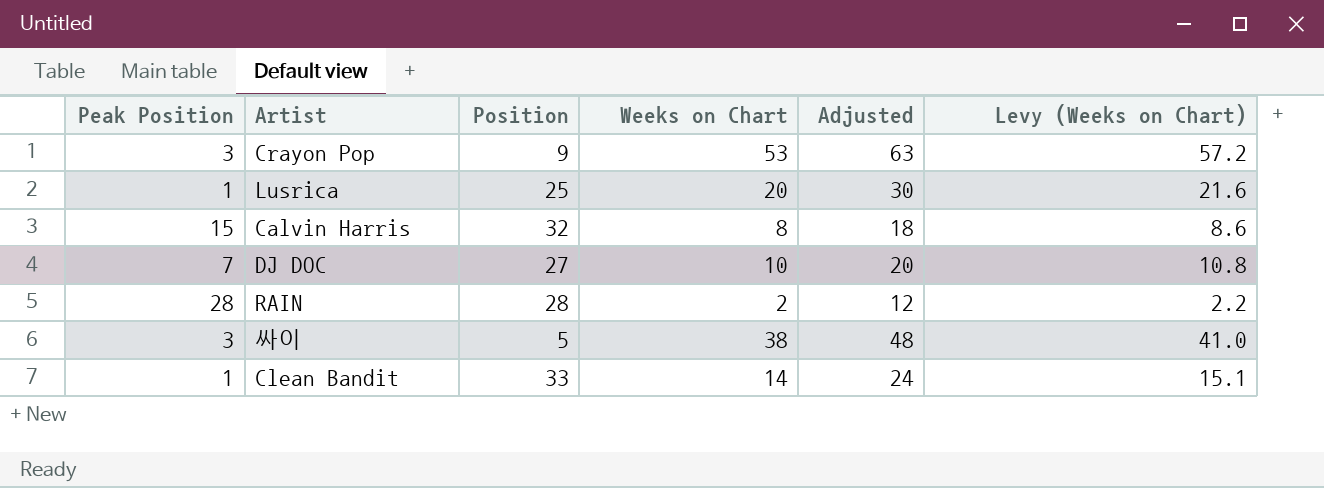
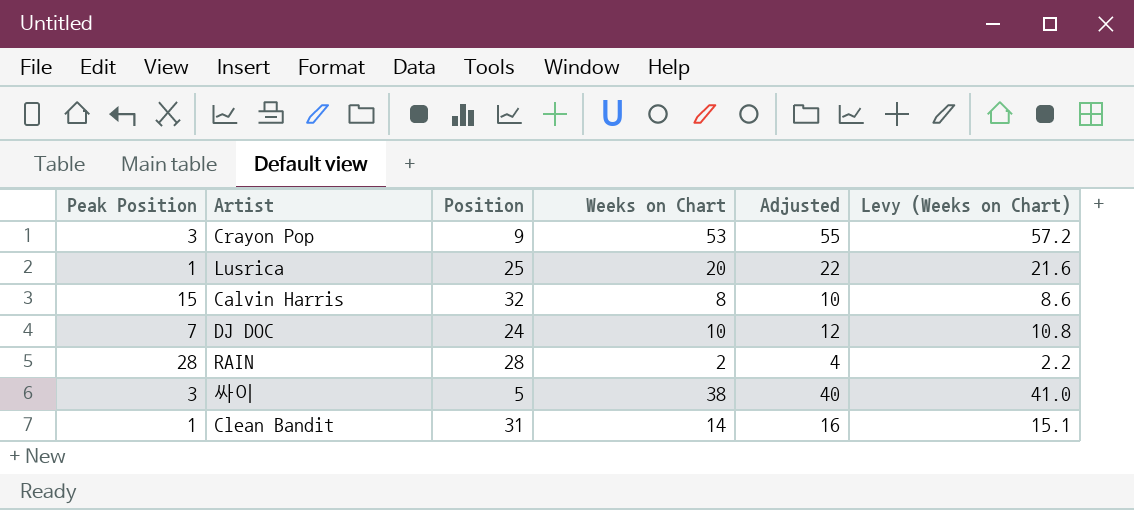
column Adjusted | formula: [Weeks on Chart] + 10 -> [Weeks on Chart] + 2
DJ DOC | Position: 27 -> 24
Clean Bandit | Position: 33 -> 31

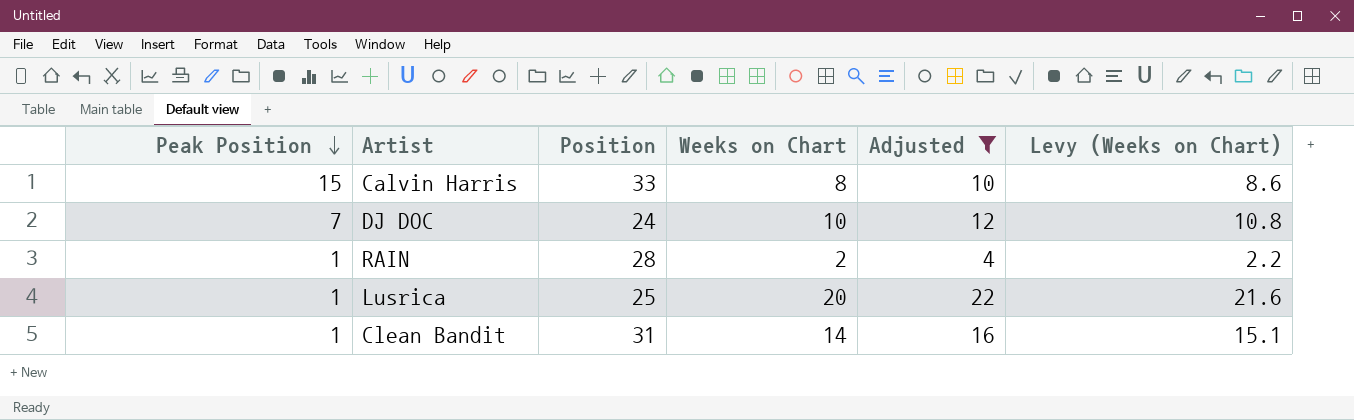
filter: none -> Adjusted <= 22
row order: none -> Peak Position descending
Calvin Harris | Position: 32 -> 33
RAIN | Peak Position: 28 -> 1

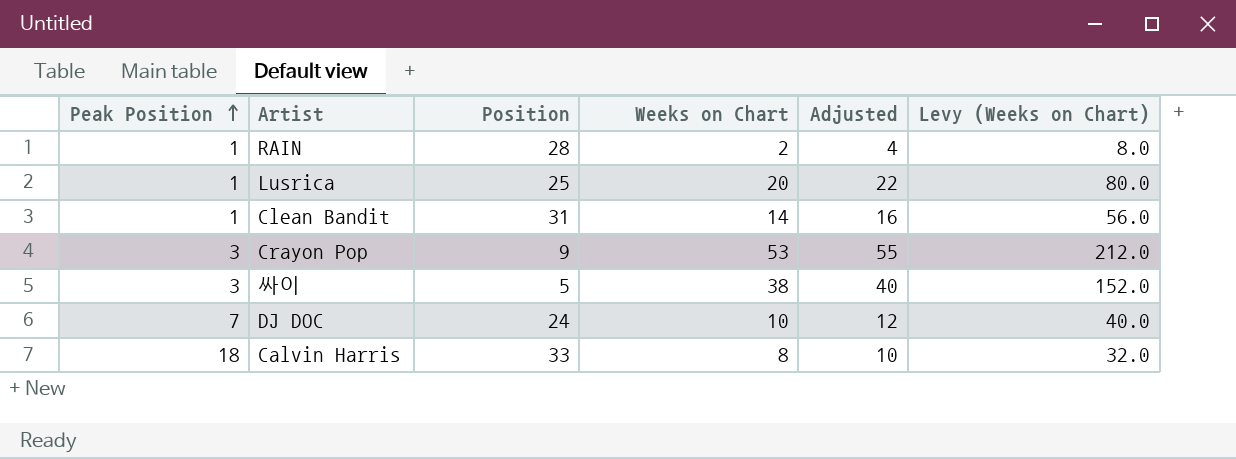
filter: Adjusted <= 22 -> none
row order: Peak Position descending -> Peak Position ascending
column Levy (Weeks on Chart) | formula: [Weeks on Chart] * 1.08 -> [Weeks on Chart] * 4
Calvin Harris | Peak Position: 15 -> 18

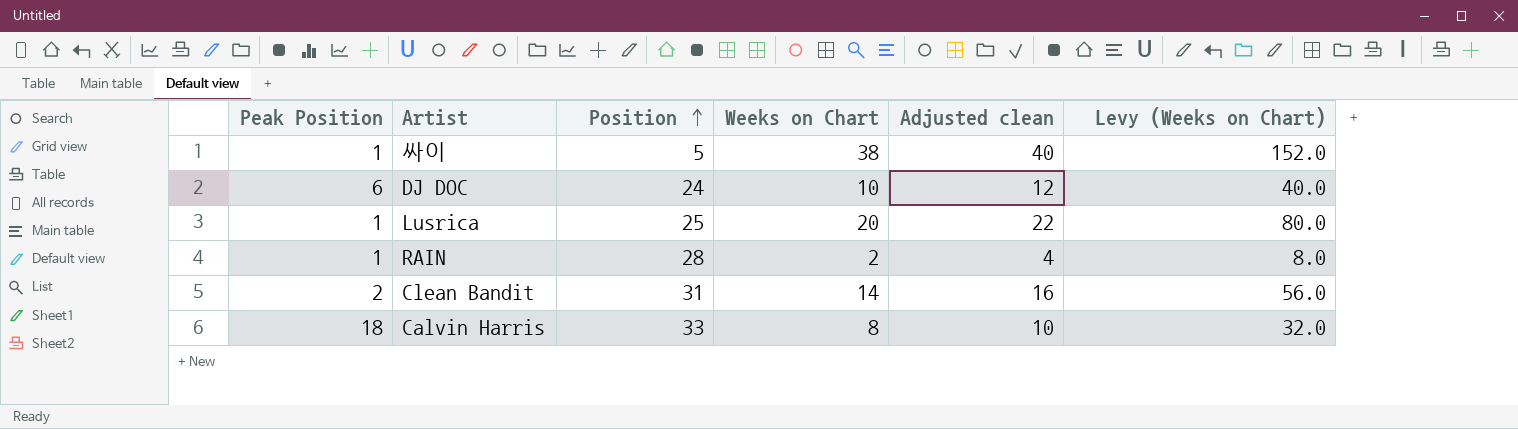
row order: Peak Position ascending -> Position ascending
column name: Adjusted -> Adjusted clean
row Crayon Pop: 3 | 9 | 53 | 55 | 212.0 -> none
싸이 | Peak Position: 3 -> 1
DJ DOC | Peak Position: 7 -> 6
Clean Bandit | Peak Position: 1 -> 2

